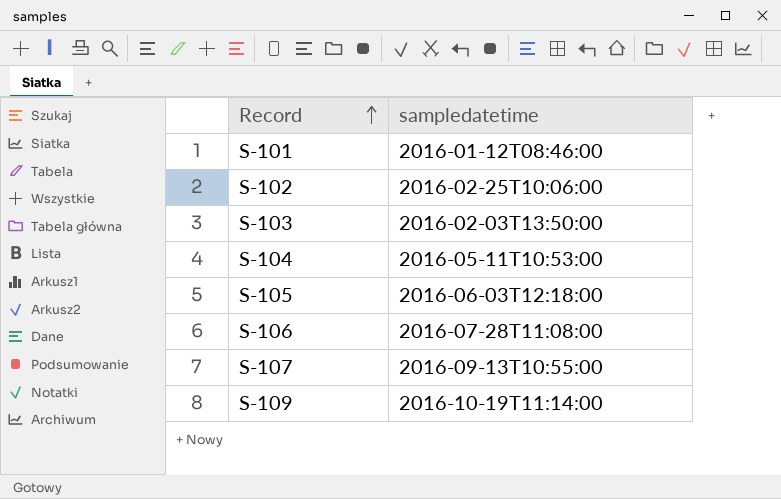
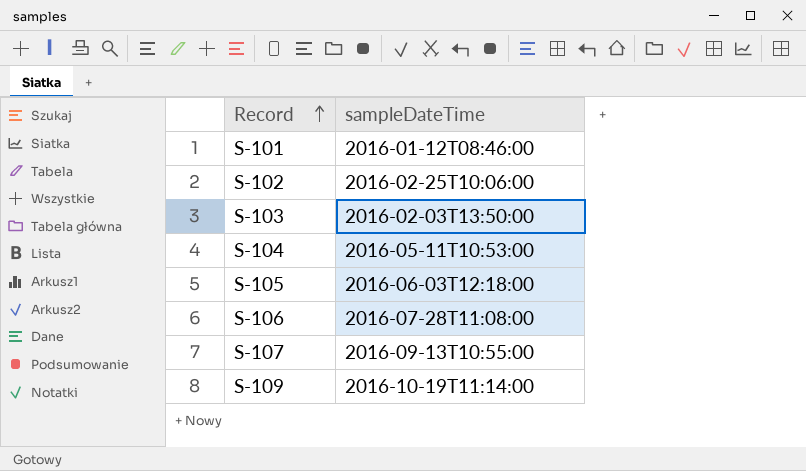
column name: sampledatetime -> sampleDateTime

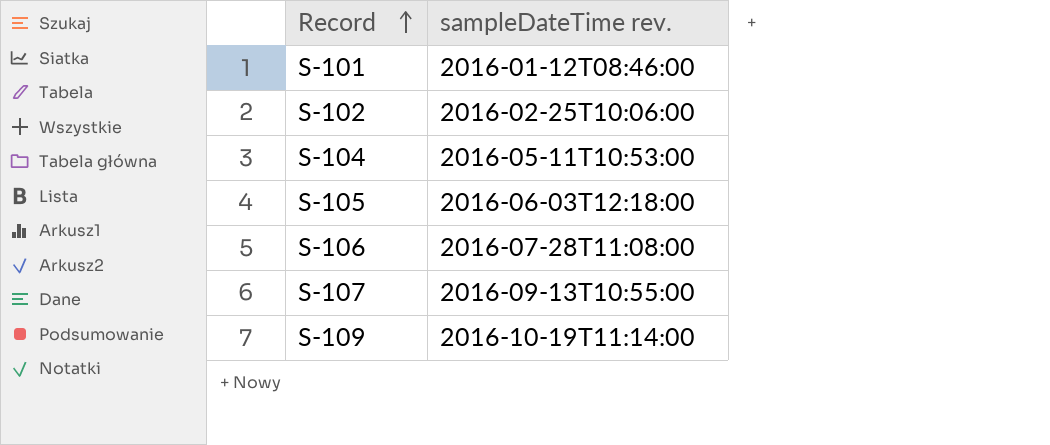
column name: sampleDateTime -> sampleDateTime rev.
row S-103: 2016-02-03T13:50:00 -> none

